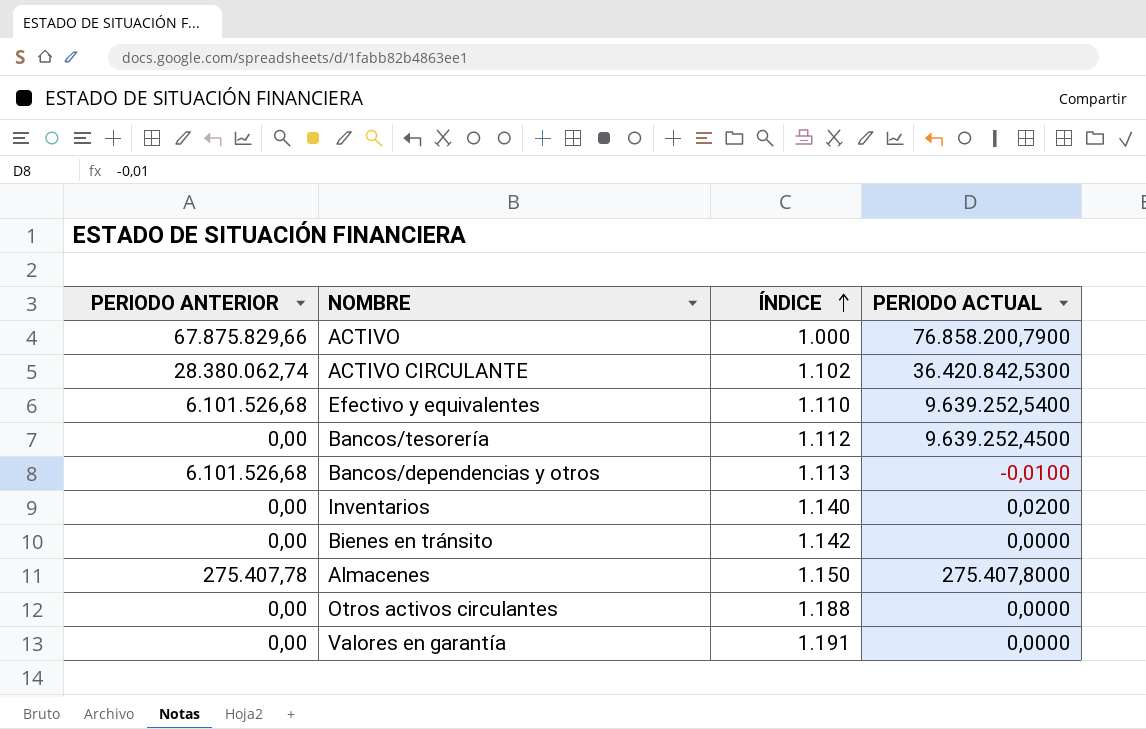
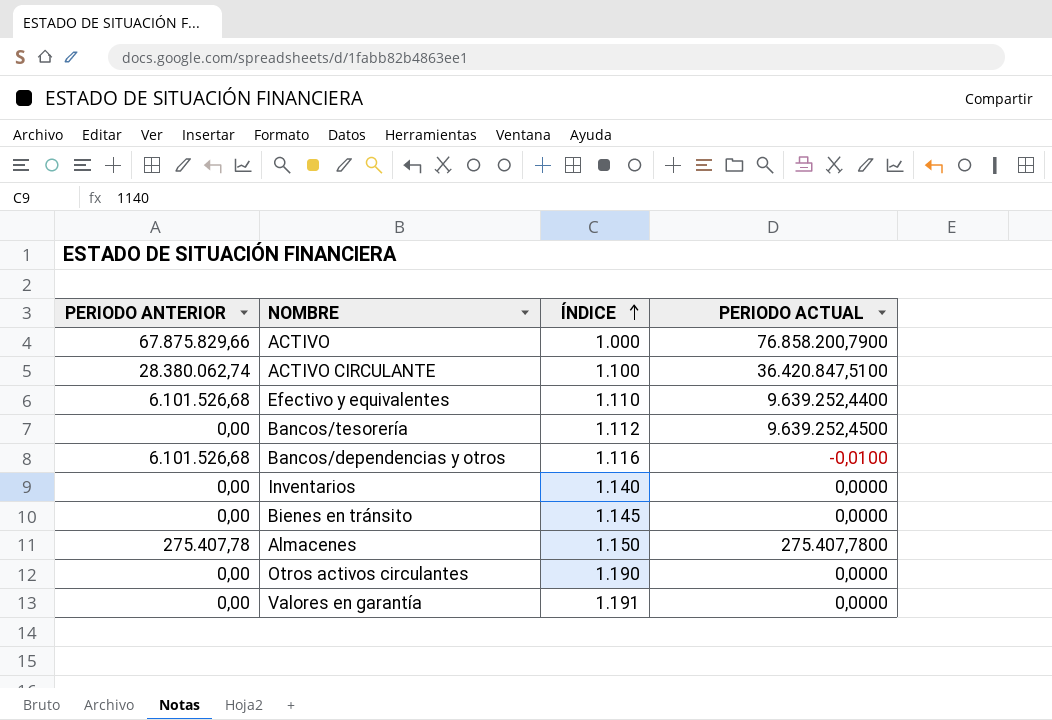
ACTIVO CIRCULANTE | ÍNDICE: 1.102 -> 1.100
ACTIVO CIRCULANTE | PERIODO ACTUAL: 36.420.842,5300 -> 36.420.847,5100
Efectivo y equivalentes | PERIODO ACTUAL: 9.639.252,5400 -> 9.639.252,4400
Bancos/dependencias y otros | ÍNDICE: 1.113 -> 1.116
Inventarios | PERIODO ACTUAL: 0,0200 -> 0,0000
Bienes en tránsito | ÍNDICE: 1.142 -> 1.145
Almacenes | PERIODO ACTUAL: 275.407,8000 -> 275.407,7800
Otros activos circulantes | ÍNDICE: 1.188 -> 1.190

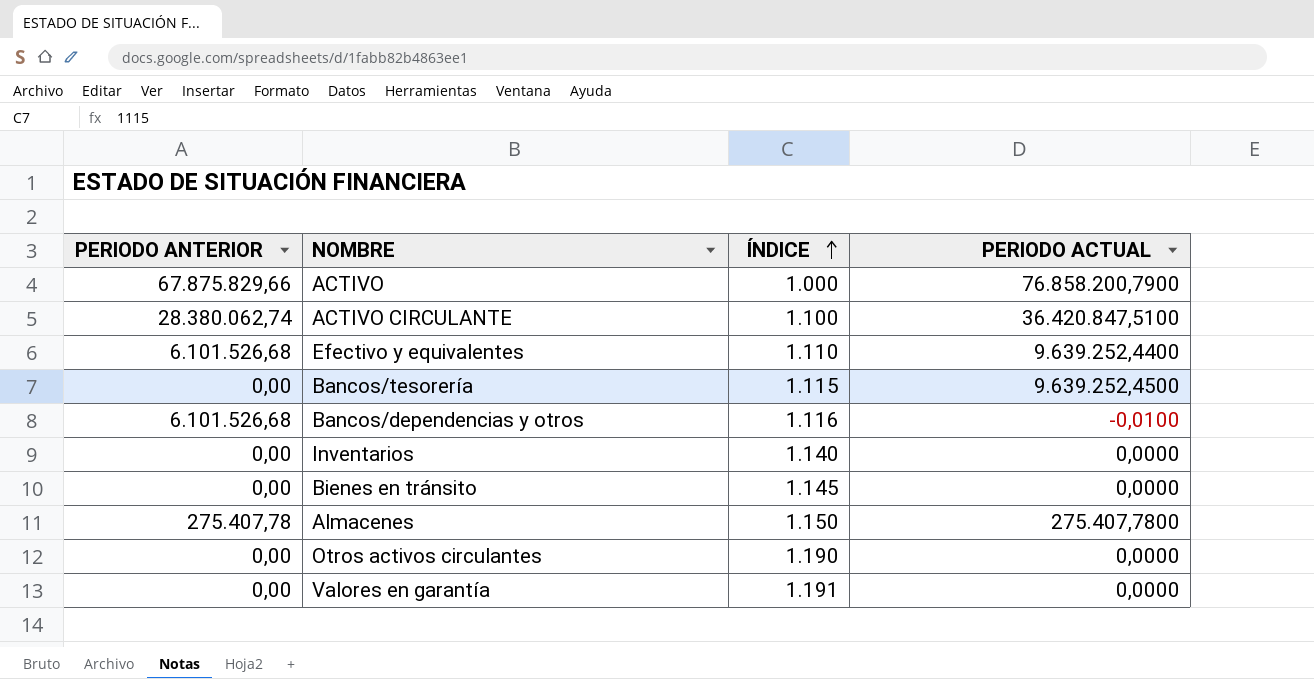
Bancos/tesorería | ÍNDICE: 1.112 -> 1.115

